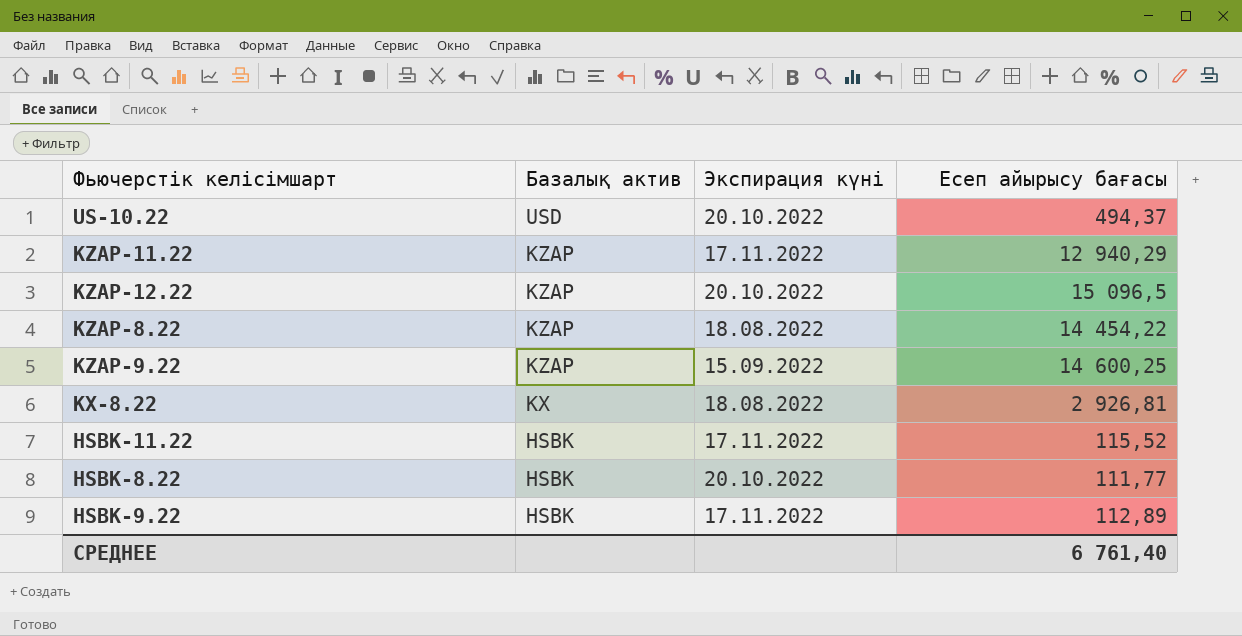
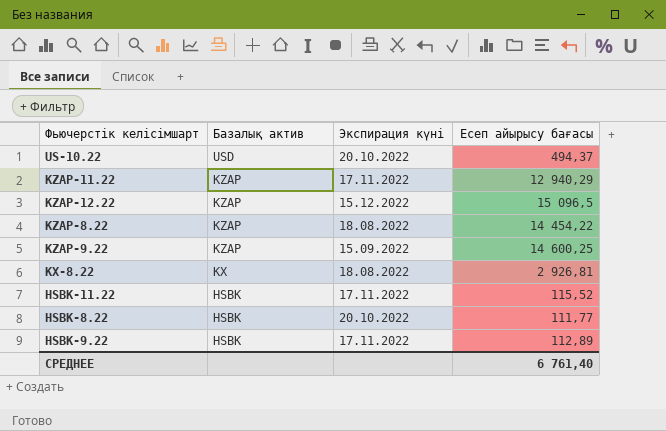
KZAP-12.22 | Экспирация күні: 20.10.2022 -> 15.12.2022

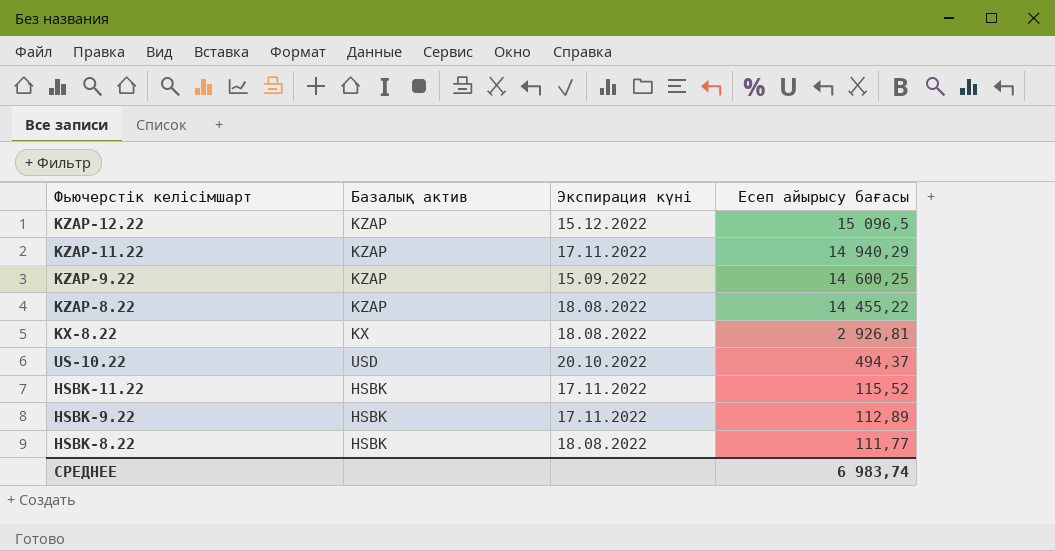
row order: Базалық актив descending -> Есеп айырысу бағасы descending
KZAP-11.22 | Есеп айырысу бағасы: 12 940,29 -> 14 940,29
KZAP-8.22 | Есеп айырысу бағасы: 14 454,22 -> 14 455,22
HSBK-8.22 | Экспирация күні: 20.10.2022 -> 18.08.2022
СРЕДНЕЕ | Есеп айырысу бағасы: 6 761,40 -> 6 983,74

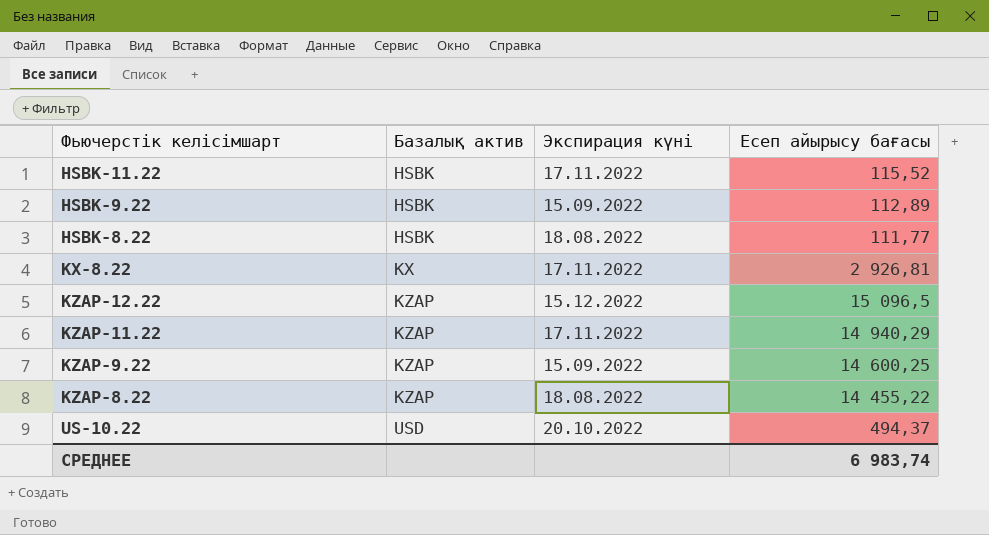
row order: Есеп айырысу бағасы descending -> Базалық актив ascending
HSBK-9.22 | Экспирация күні: 17.11.2022 -> 15.09.2022
KX-8.22 | Экспирация күні: 18.08.2022 -> 17.11.2022

